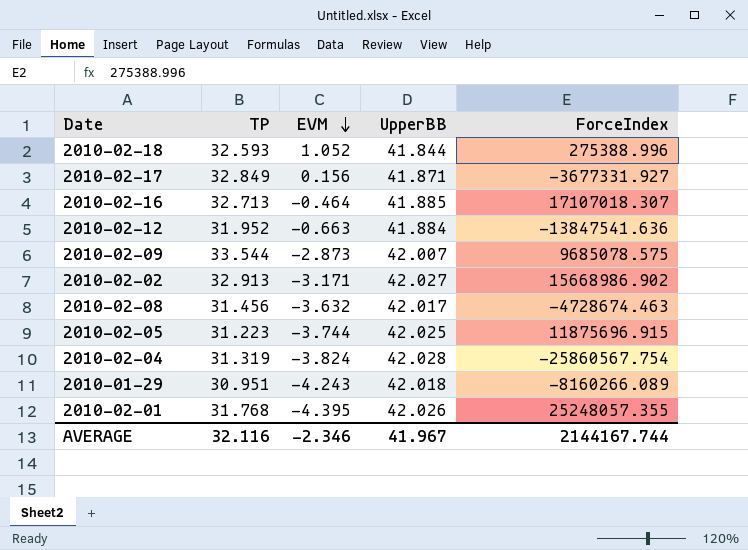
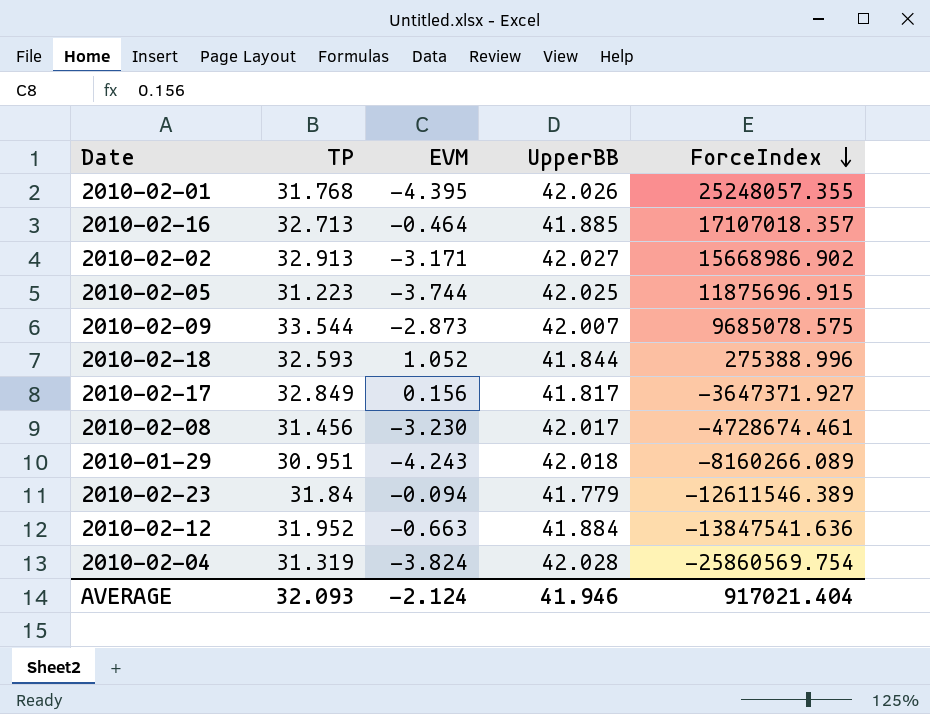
row order: EVM descending -> ForceIndex descending
2010-02-16 | ForceIndex: 17107018.307 -> 17107018.357
2010-02-17 | UpperBB: 41.871 -> 41.817
2010-02-17 | ForceIndex: -3677331.927 -> -3647371.927
2010-02-08 | EVM: -3.632 -> -3.230
2010-02-08 | ForceIndex: -4728674.463 -> -4728674.461
row 2010-02-23: none -> 31.84 | -0.094 | 41.779 | -12611546.389
2010-02-04 | ForceIndex: -25860567.754 -> -25860569.754
AVERAGE | TP: 32.116 -> 32.093
AVERAGE | EVM: -2.346 -> -2.124
AVERAGE | UpperBB: 41.967 -> 41.946
AVERAGE | ForceIndex: 2144167.744 -> 917021.404

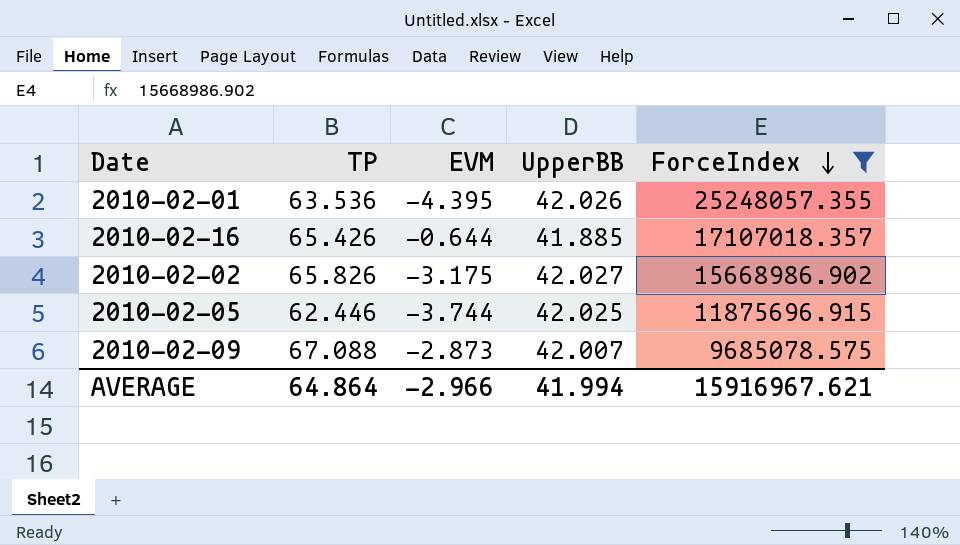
filter: none -> ForceIndex >= 9685078.575
2010-02-01 | TP: 31.768 -> 63.536
2010-02-16 | TP: 32.713 -> 65.426
2010-02-16 | EVM: -0.464 -> -0.644
2010-02-02 | TP: 32.913 -> 65.826
2010-02-02 | EVM: -3.171 -> -3.175
2010-02-05 | TP: 31.223 -> 62.446
2010-02-09 | TP: 33.544 -> 67.088
AVERAGE | TP: 32.093 -> 64.864
AVERAGE | EVM: -2.124 -> -2.966
AVERAGE | UpperBB: 41.946 -> 41.994
AVERAGE | ForceIndex: 917021.404 -> 15916967.621

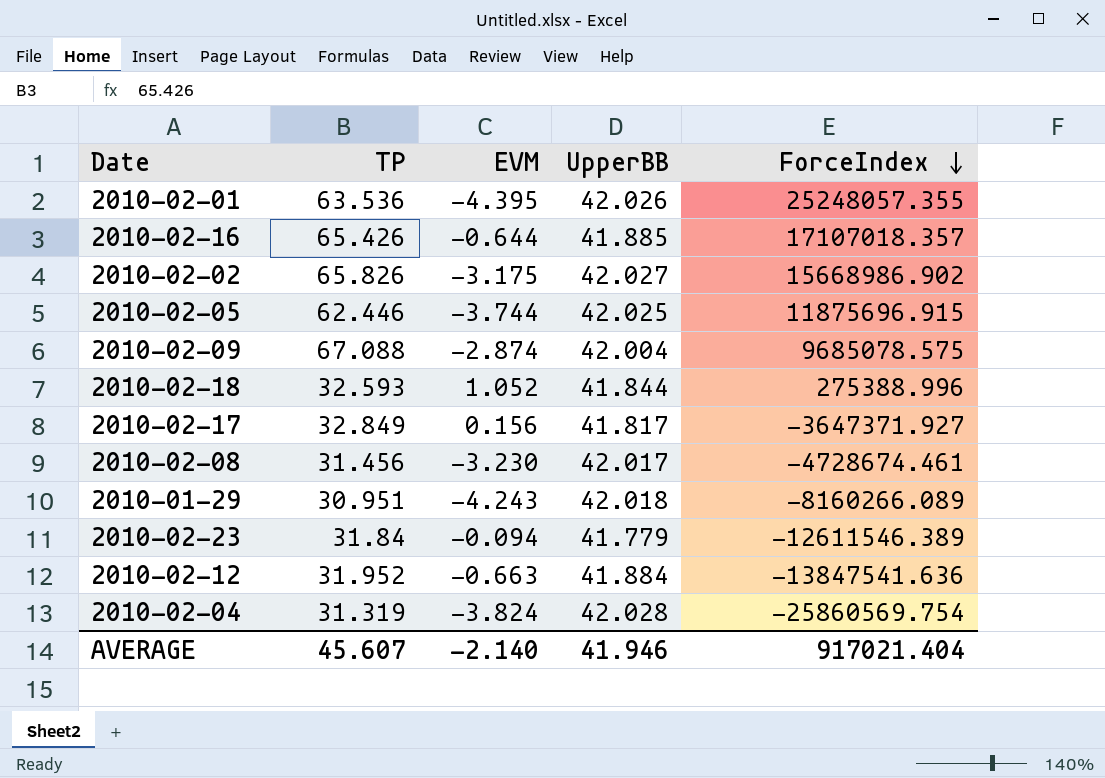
filter: ForceIndex >= 9685078.575 -> none
2010-02-09 | EVM: -2.873 -> -2.874
2010-02-09 | UpperBB: 42.007 -> 42.004
AVERAGE | TP: 64.864 -> 45.607
AVERAGE | EVM: -2.966 -> -2.140
AVERAGE | UpperBB: 41.994 -> 41.946
AVERAGE | ForceIndex: 15916967.621 -> 917021.404

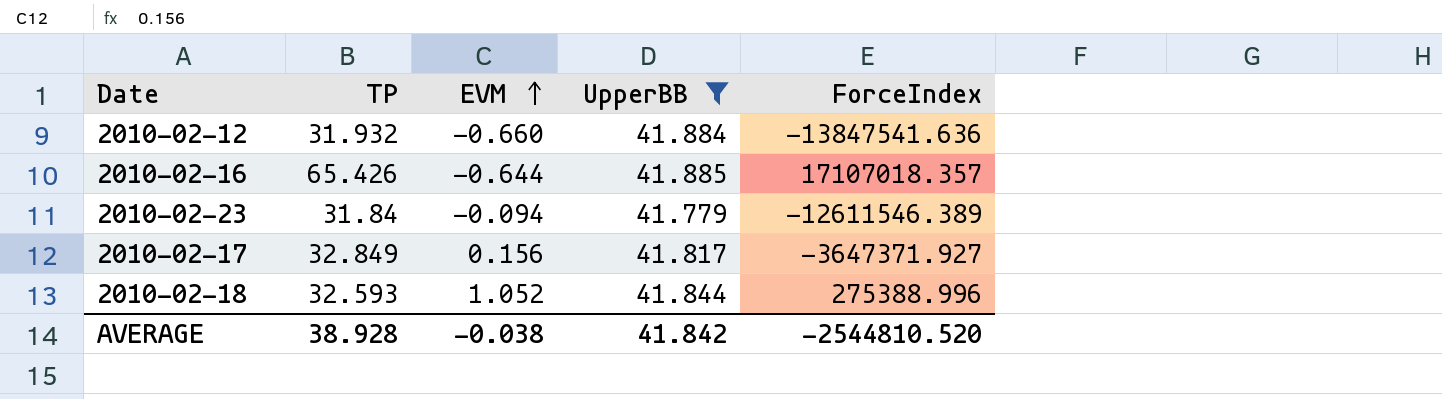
filter: none -> UpperBB <= 41.885
row order: ForceIndex descending -> EVM ascending
2010-02-12 | TP: 31.952 -> 31.932
2010-02-12 | EVM: -0.663 -> -0.660
AVERAGE | TP: 45.607 -> 38.928
AVERAGE | EVM: -2.140 -> -0.038
AVERAGE | UpperBB: 41.946 -> 41.842
AVERAGE | ForceIndex: 917021.404 -> -2544810.520

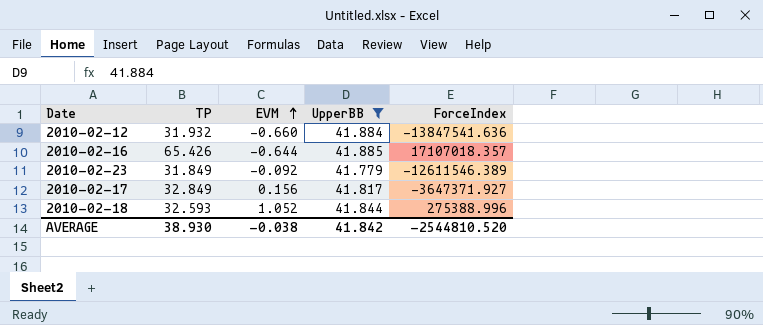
2010-02-23 | TP: 31.84 -> 31.849
2010-02-23 | EVM: -0.094 -> -0.092
AVERAGE | TP: 38.928 -> 38.930

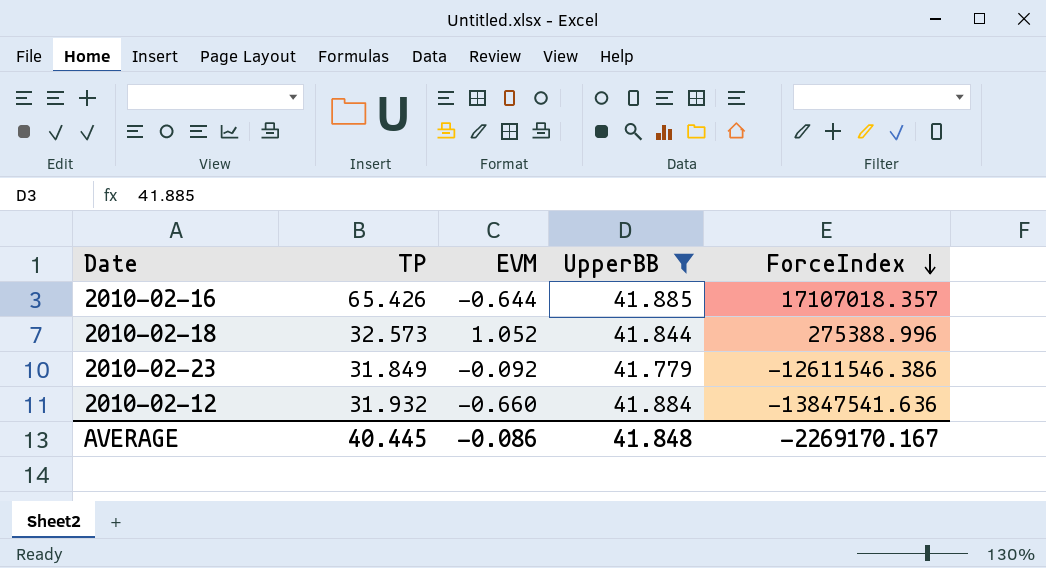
row order: EVM ascending -> ForceIndex descending
row 2010-02-17: 32.849 | 0.156 | 41.817 | -3647371.927 -> none
2010-02-18 | TP: 32.593 -> 32.573
2010-02-23 | ForceIndex: -12611546.389 -> -12611546.386
AVERAGE | TP: 38.930 -> 40.445
AVERAGE | EVM: -0.038 -> -0.086
AVERAGE | UpperBB: 41.842 -> 41.848
AVERAGE | ForceIndex: -2544810.520 -> -2269170.167

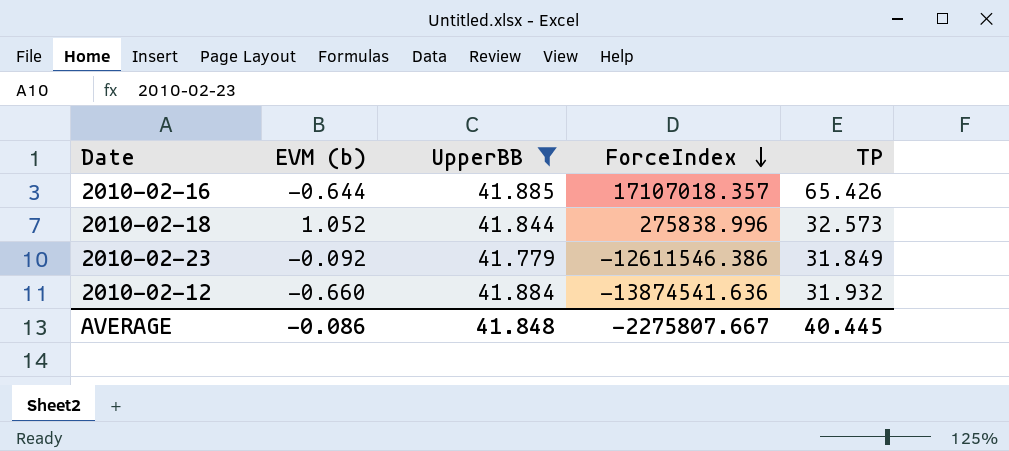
column name: EVM -> EVM (b)
column TP | position: 2 -> 5
2010-02-18 | ForceIndex: 275388.996 -> 275838.996
2010-02-12 | ForceIndex: -13847541.636 -> -13874541.636
AVERAGE | ForceIndex: -2269170.167 -> -2275807.667

